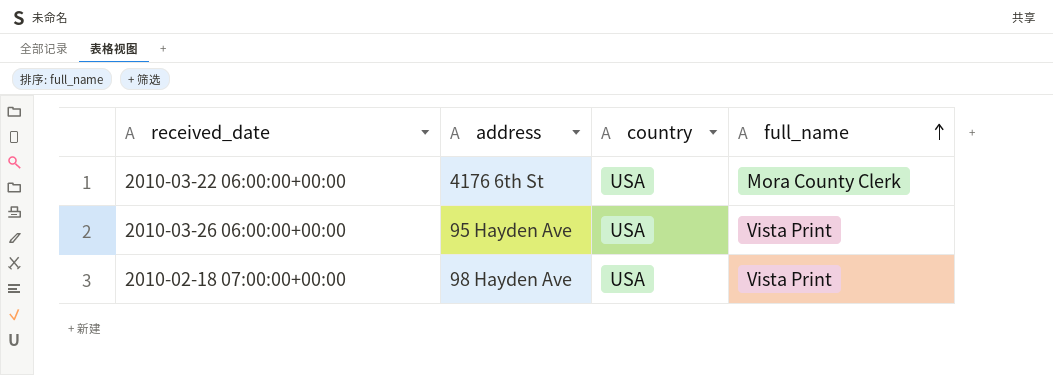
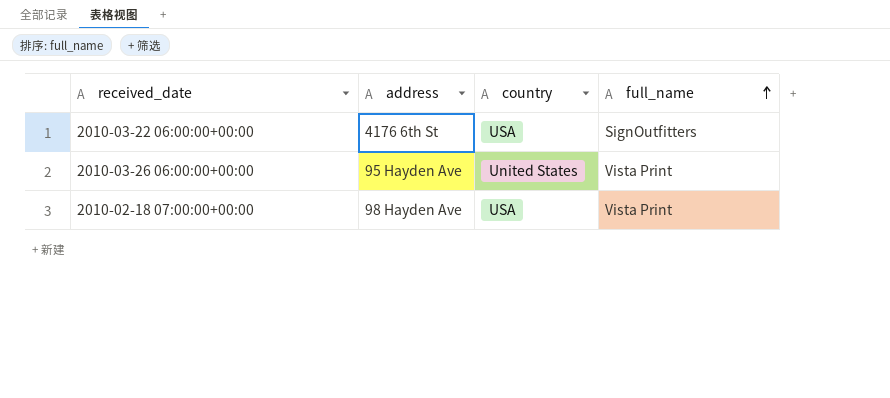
2010-03-22 06:00:00+00:00 | full_name: Mora County Clerk -> SignOutfitters
2010-03-26 06:00:00+00:00 | country: USA -> United States

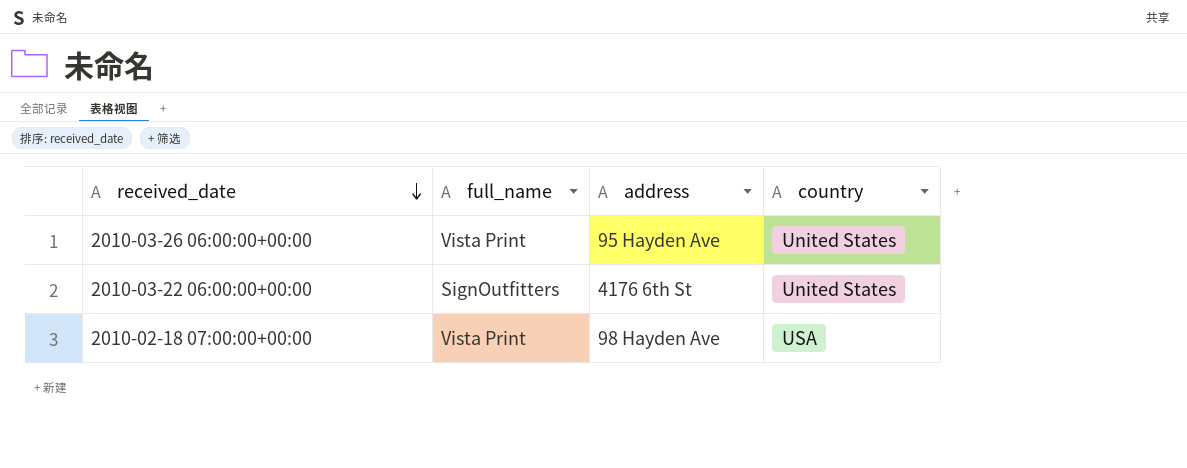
row order: full_name ascending -> received_date descending
column full_name | position: 4 -> 2
2010-03-22 06:00:00+00:00 | country: USA -> United States

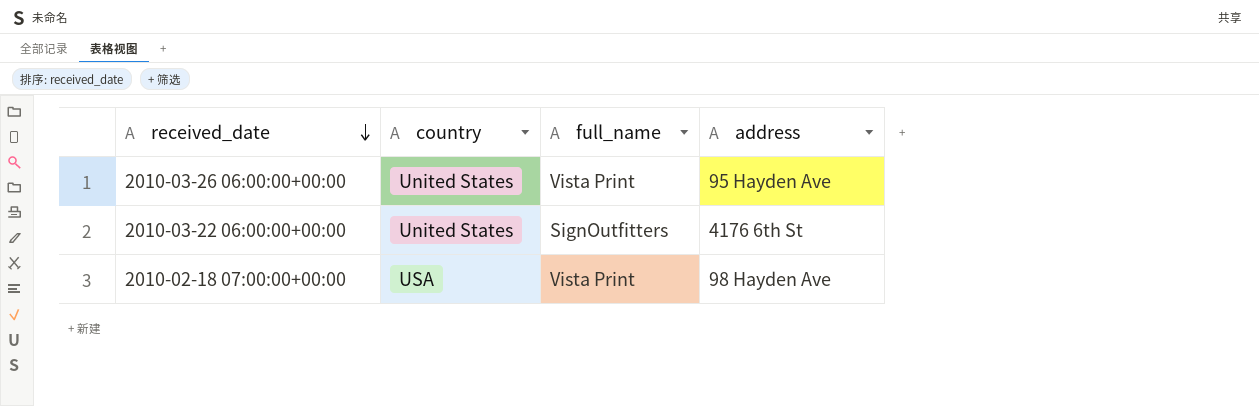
column country | position: 4 -> 2

